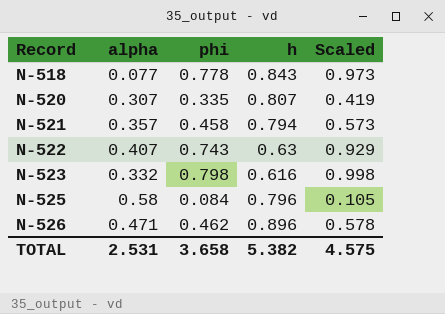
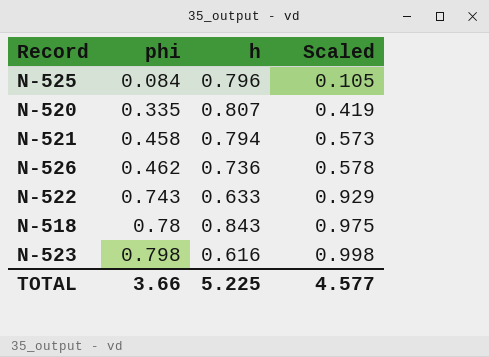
row order: Record ascending -> phi ascending
column alpha | position: 2 -> none
N-526 | h: 0.896 -> 0.736
N-522 | h: 0.63 -> 0.633
N-518 | phi: 0.778 -> 0.78
N-518 | Scaled: 0.973 -> 0.975
TOTAL | phi: 3.658 -> 3.66
TOTAL | h: 5.382 -> 5.225
TOTAL | Scaled: 4.575 -> 4.577

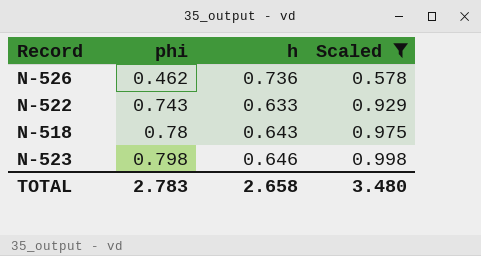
filter: none -> Scaled >= 0.578
N-518 | h: 0.843 -> 0.643
N-523 | h: 0.616 -> 0.646
TOTAL | phi: 3.66 -> 2.783
TOTAL | h: 5.225 -> 2.658
TOTAL | Scaled: 4.577 -> 3.480

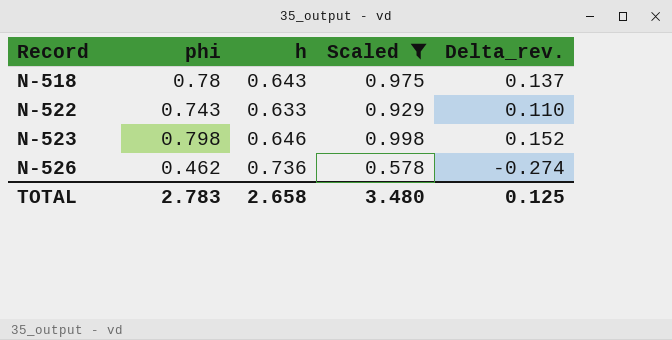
row order: phi ascending -> Record ascending
column Delta_rev. | formula: none -> [phi] - [h]

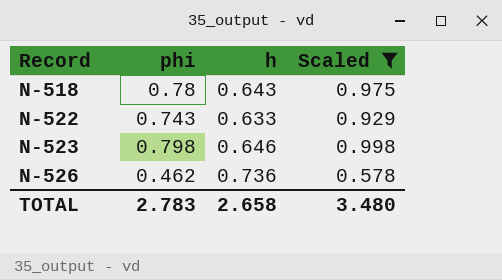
column Delta_rev. | formula: [phi] - [h] -> none

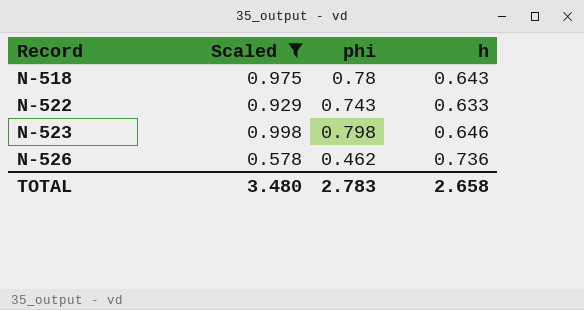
column Scaled | position: 4 -> 2

